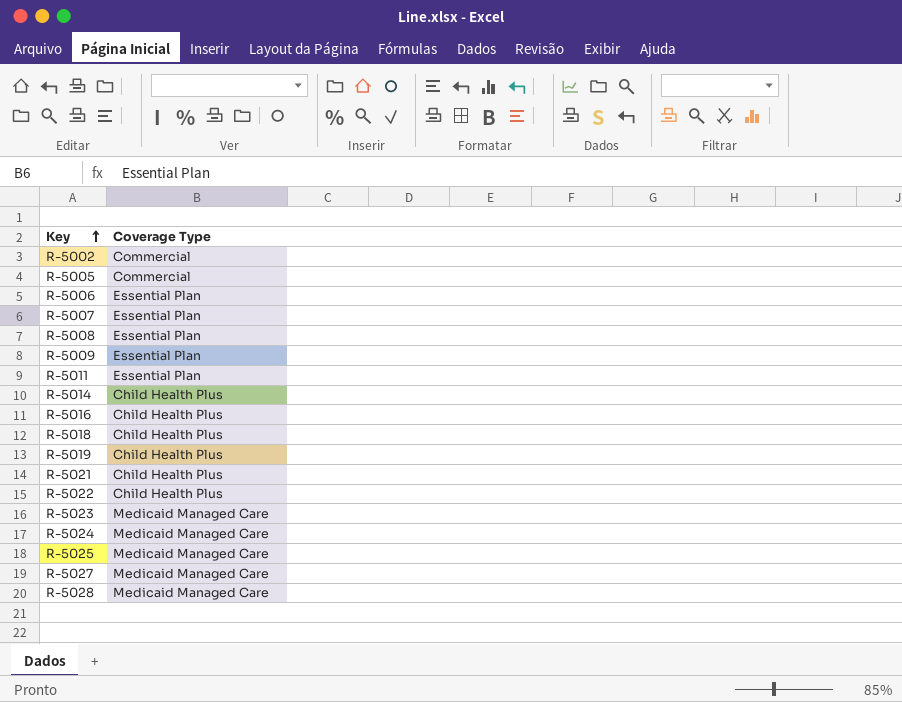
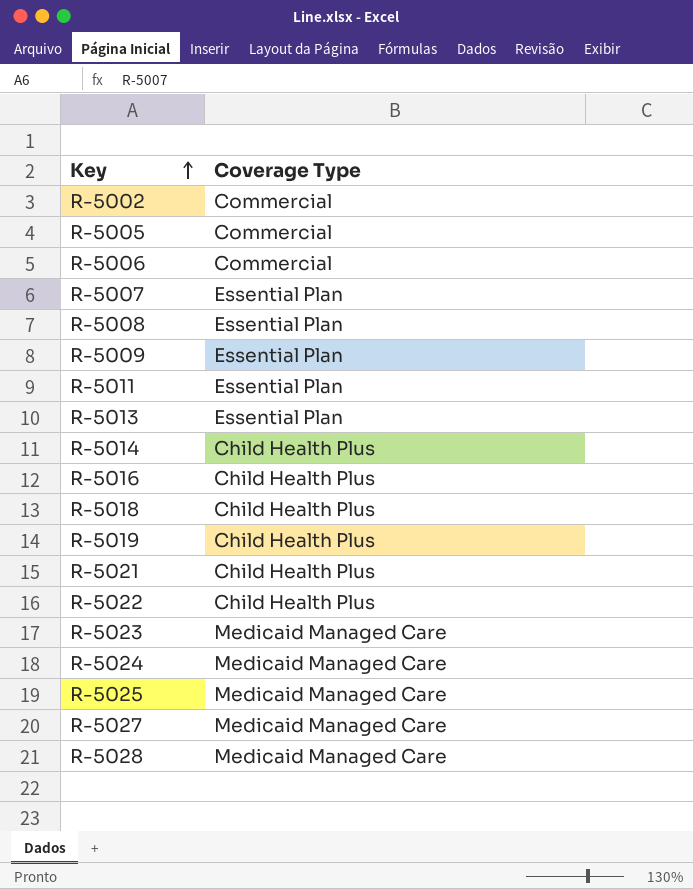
R-5006 | Coverage Type: Essential Plan -> Commercial
row R-5013: none -> Essential Plan

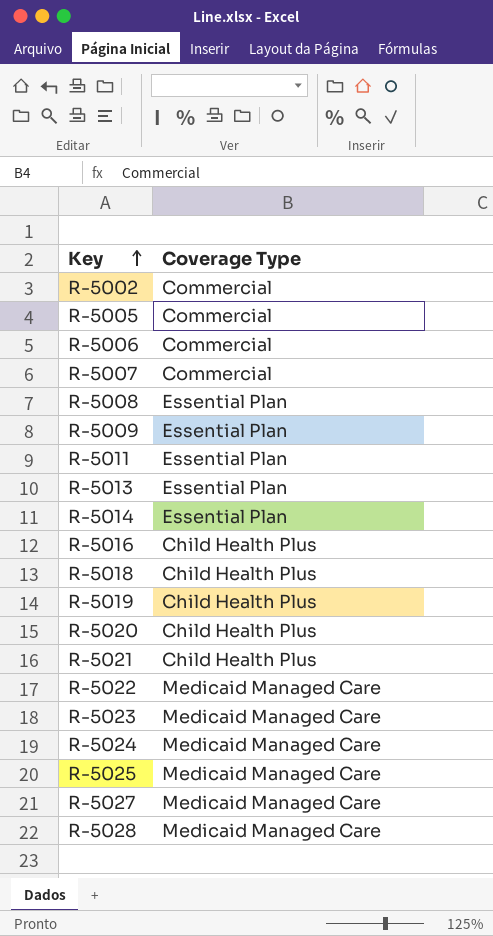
R-5007 | Coverage Type: Essential Plan -> Commercial
R-5014 | Coverage Type: Child Health Plus -> Essential Plan
row R-5020: none -> Child Health Plus
R-5022 | Coverage Type: Child Health Plus -> Medicaid Managed Care

